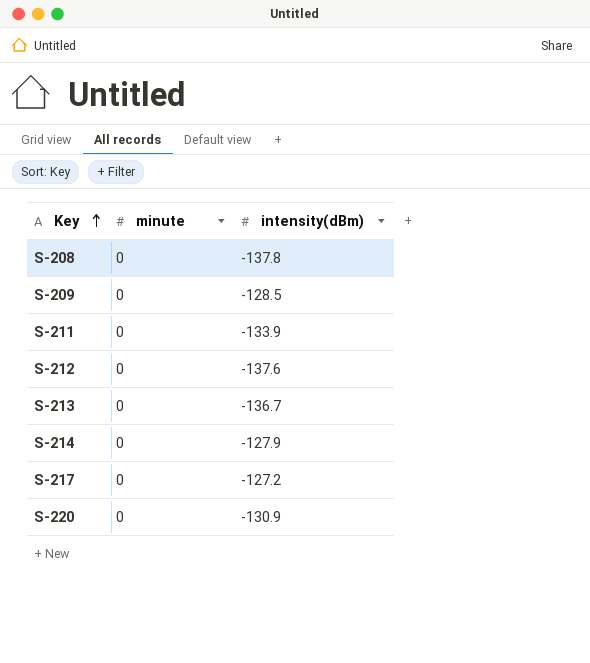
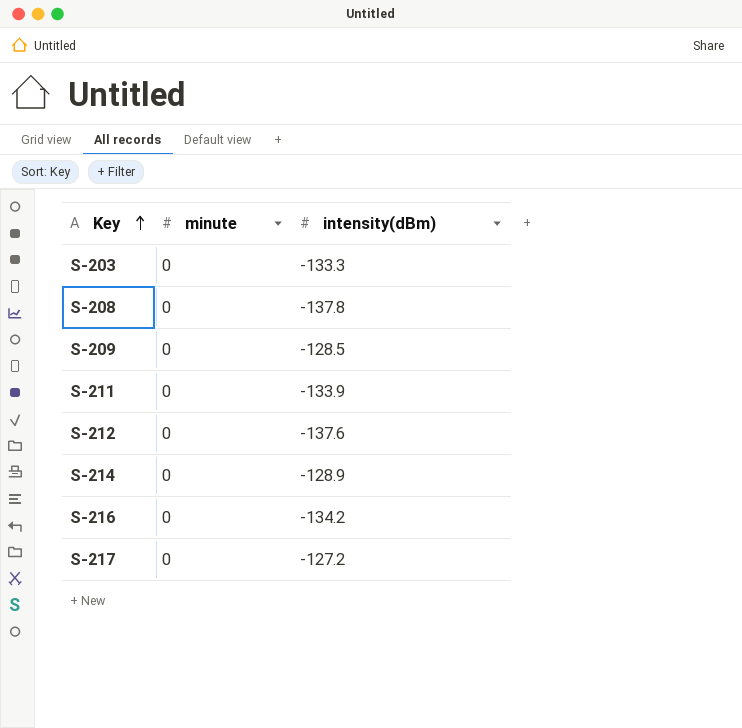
row S-213: 0 | -136.7 -> none
row S-220: 0 | -130.9 -> none
row S-203: none -> 0 | -133.3
S-214 | intensity(dBm): -127.9 -> -128.9
row S-216: none -> 0 | -134.2

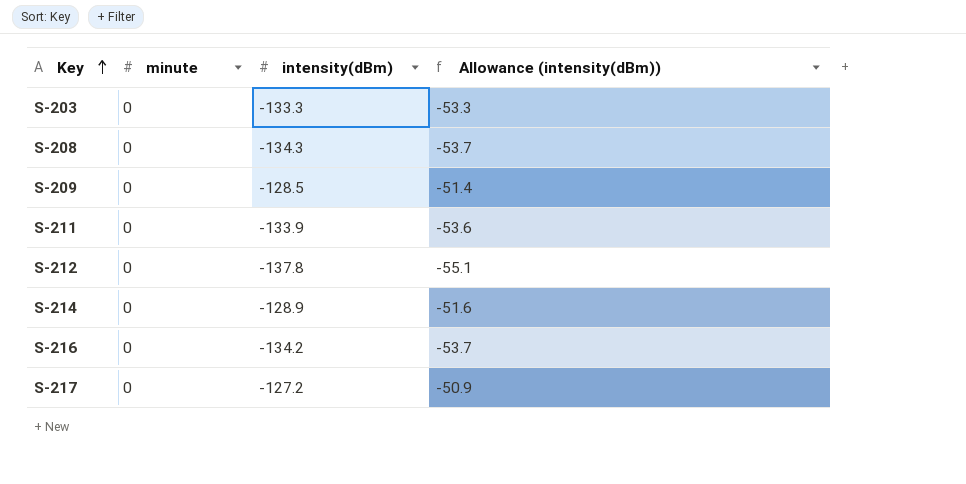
column Allowance (intensity(dBm)) | formula: none -> [intensity(dBm)] * 0.4
S-208 | intensity(dBm): -137.8 -> -134.3
S-212 | intensity(dBm): -137.6 -> -137.8

